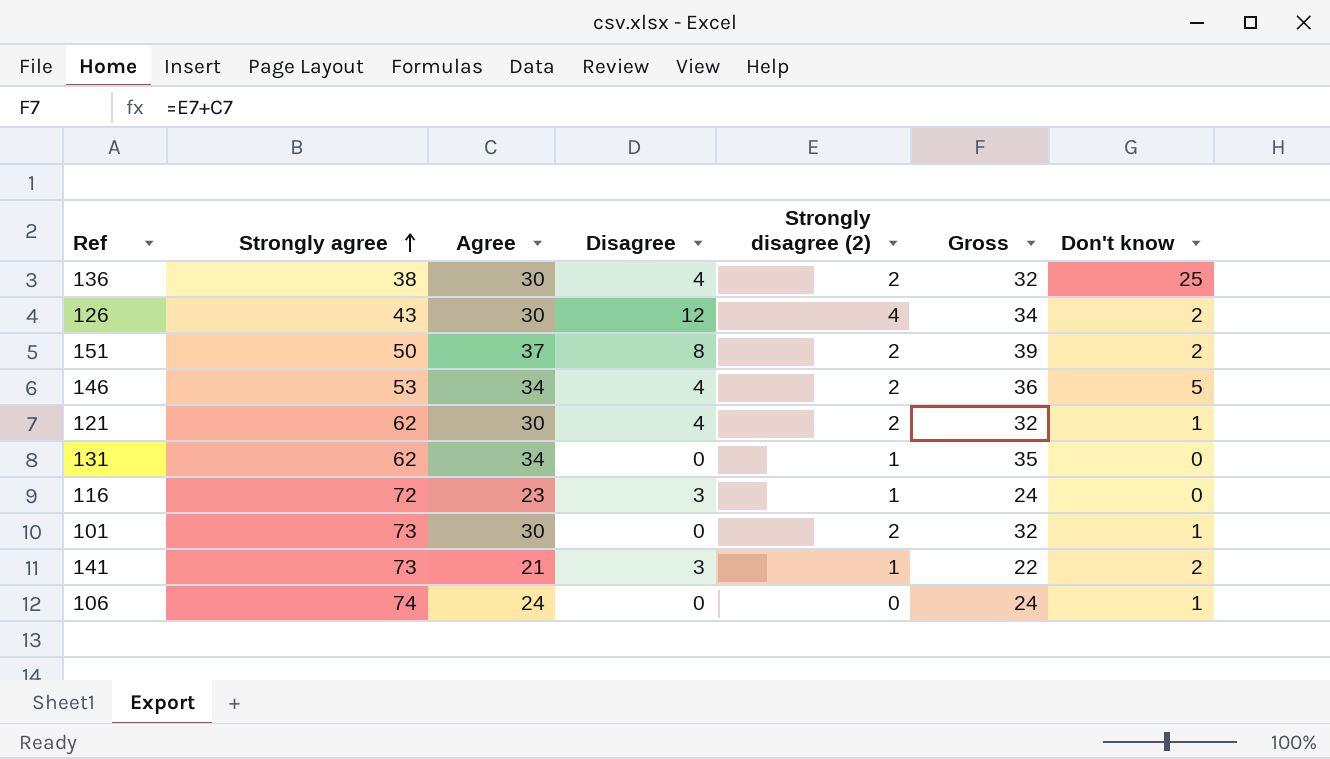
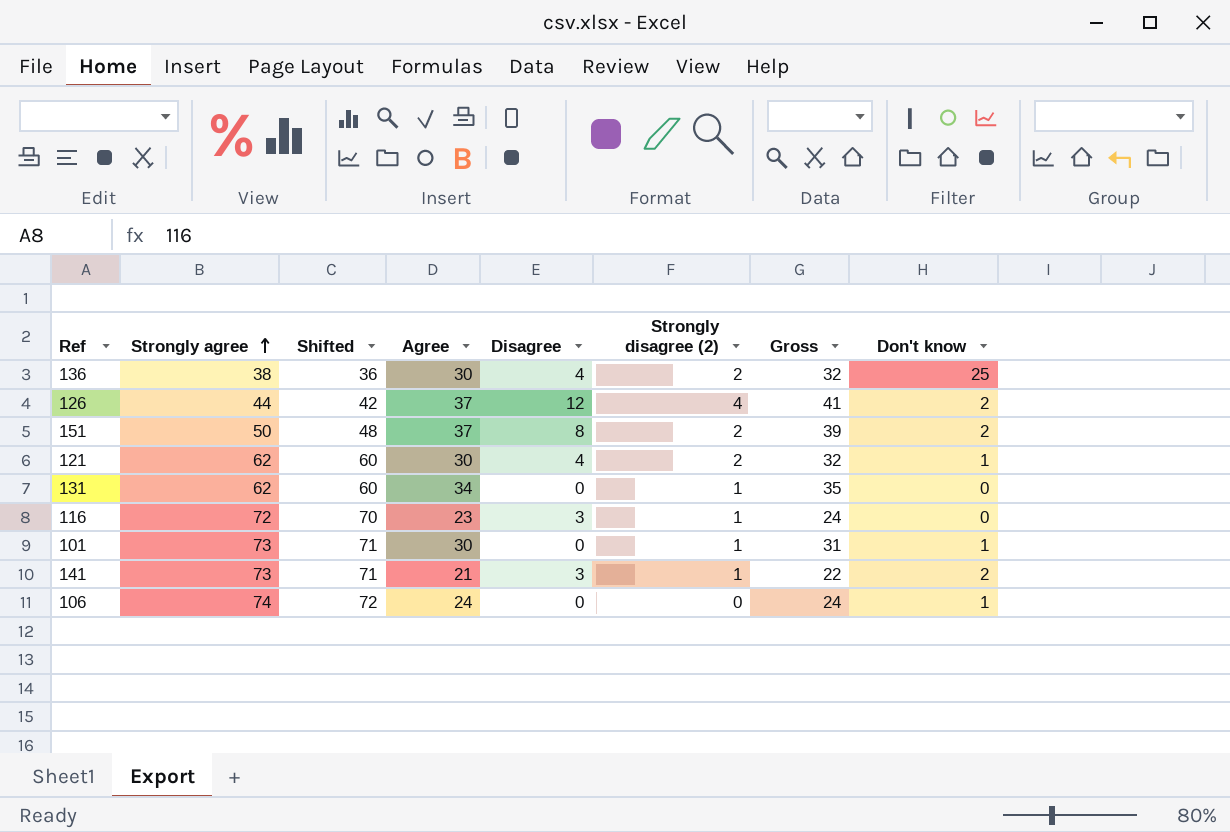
column Shifted | formula: none -> [Strongly agree] - 2
row 146: 53 | 34 | 4 | 2 | 36 | 5 -> none
126 | Strongly agree: 43 -> 44
126 | Agree: 30 -> 37
126 | Gross: 34 -> 41
101 | Strongly disagree (2): 2 -> 1
101 | Gross: 32 -> 31

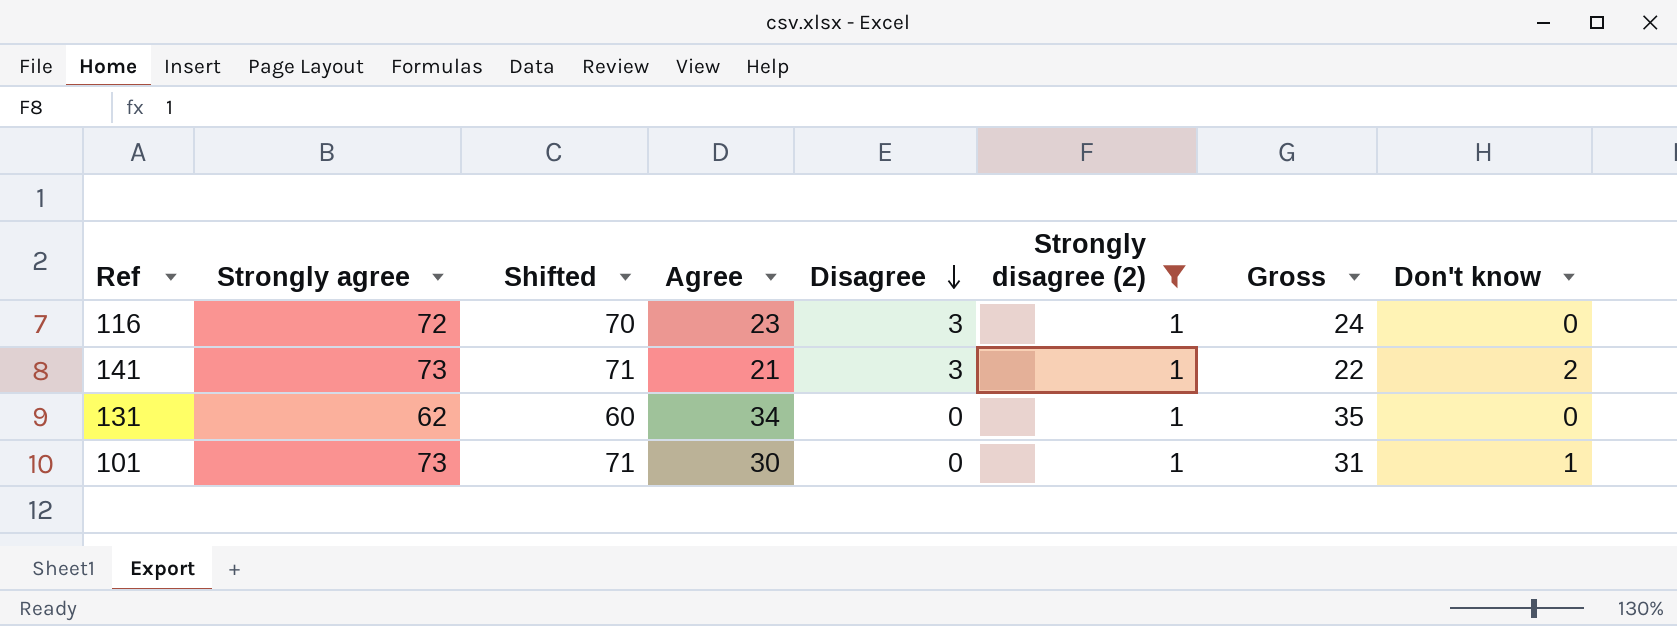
filter: none -> Strongly disagree (2) = 1
row order: Strongly agree ascending -> Disagree descending

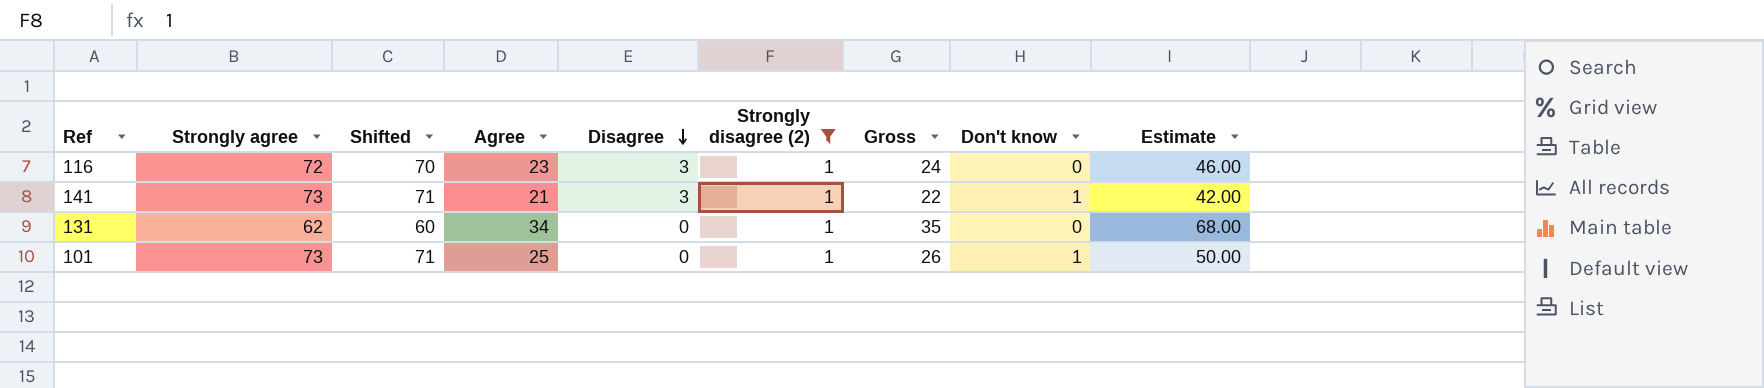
column Estimate | formula: none -> [Agree] * 2
141 | Don't know: 2 -> 1
101 | Agree: 30 -> 25
101 | Gross: 31 -> 26

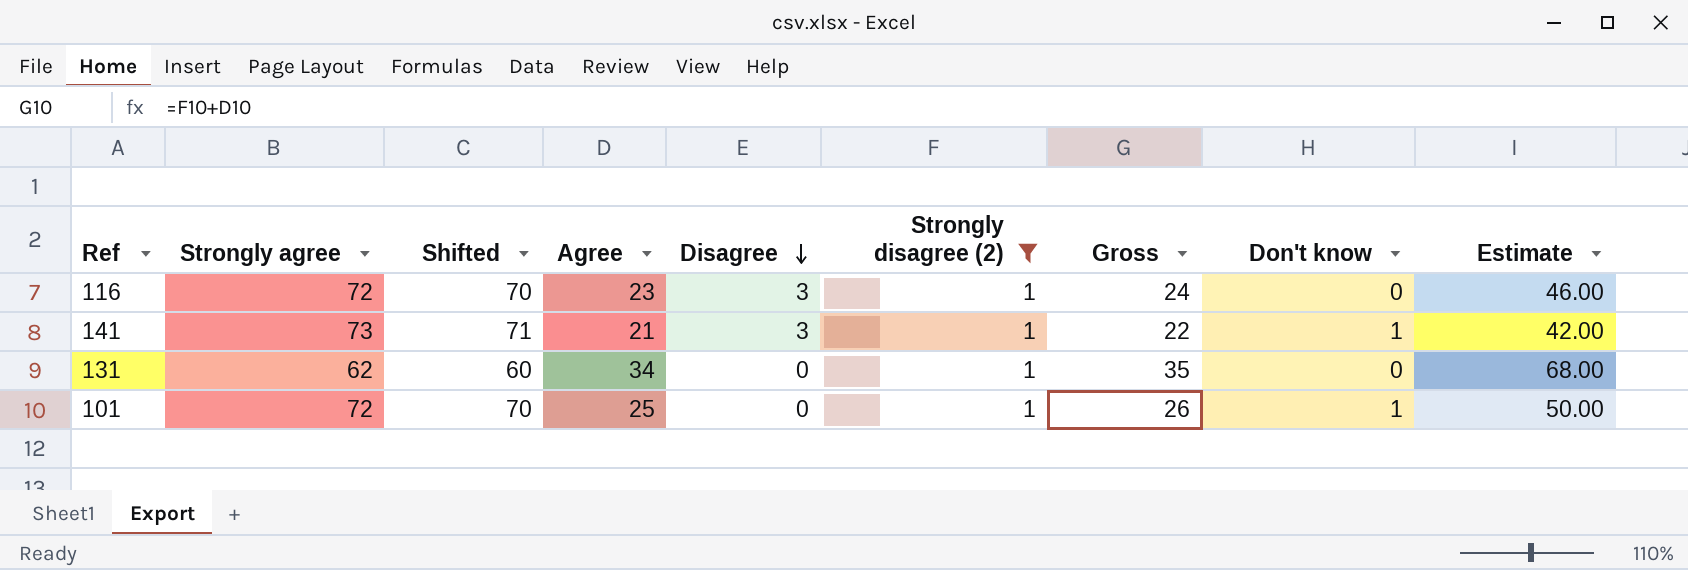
101 | Strongly agree: 73 -> 72
101 | Shifted: 71 -> 70

